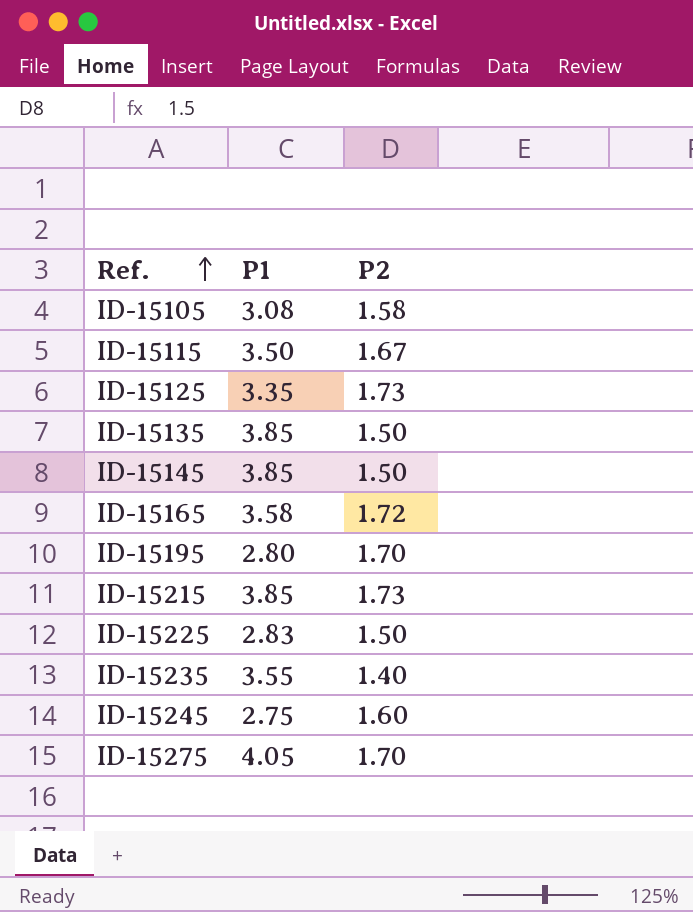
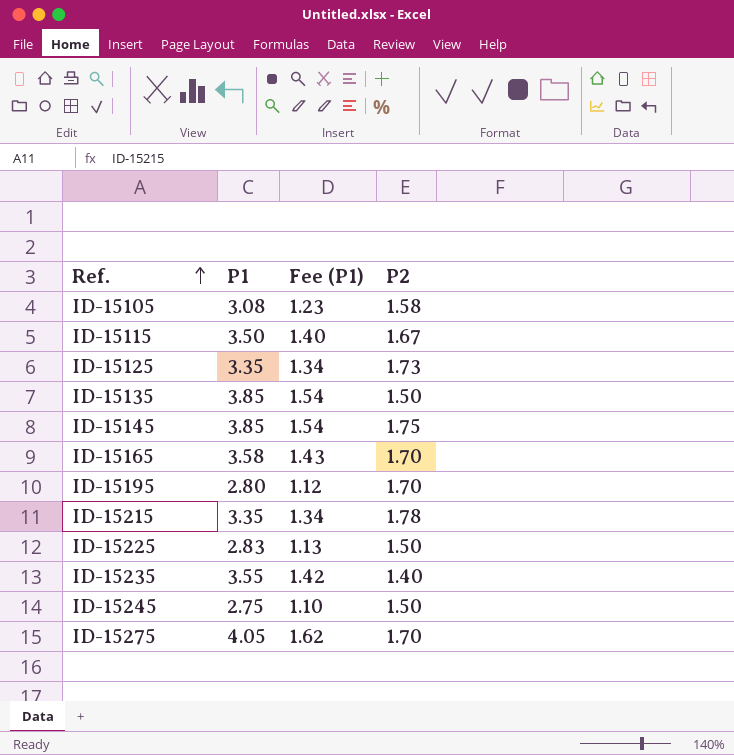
column Fee (P1) | formula: none -> [P1] * 0.4
ID-15145 | P2: 1.50 -> 1.75
ID-15165 | P2: 1.72 -> 1.70
ID-15215 | P1: 3.85 -> 3.35
ID-15215 | P2: 1.73 -> 1.78
ID-15245 | P2: 1.60 -> 1.50

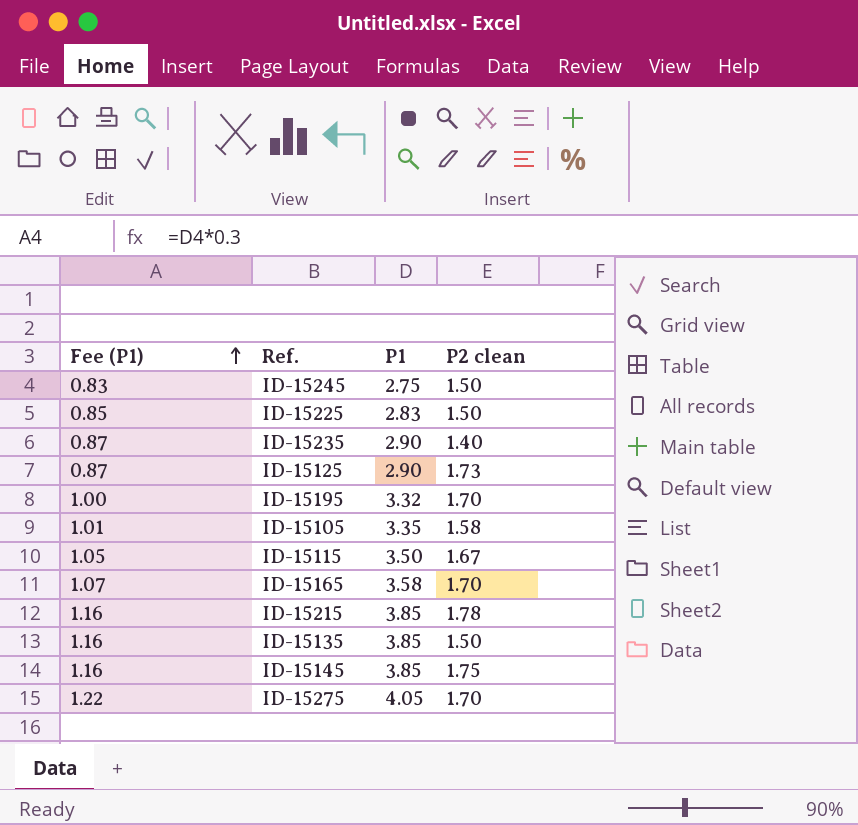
row order: Ref. ascending -> Fee (P1) ascending
column Fee (P1) | formula: [P1] * 0.4 -> [P1] * 0.3
column Fee (P1) | position: 3 -> 1
column name: P2 -> P2 clean
ID-15235 | P1: 3.55 -> 2.90
ID-15125 | P1: 3.35 -> 2.90
ID-15195 | P1: 2.80 -> 3.32
ID-15105 | P1: 3.08 -> 3.35
ID-15215 | P1: 3.35 -> 3.85

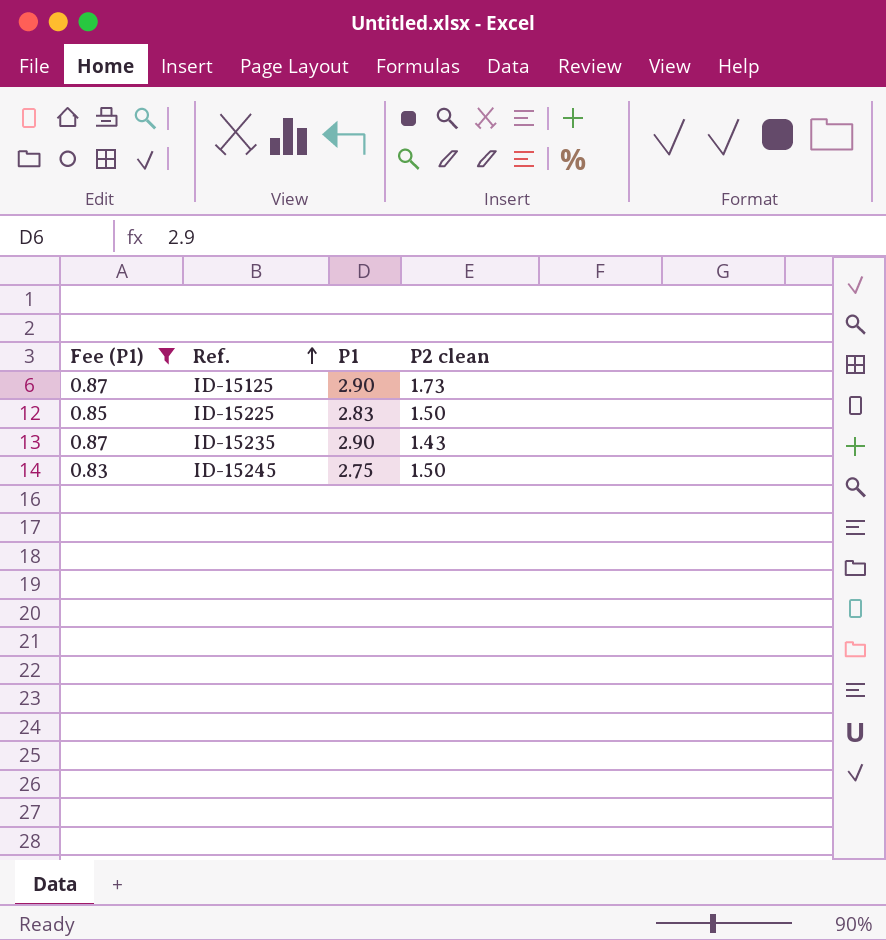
filter: none -> Fee (P1) <= 0.87
row order: Fee (P1) ascending -> Ref. ascending
ID-15235 | P2 clean: 1.40 -> 1.43

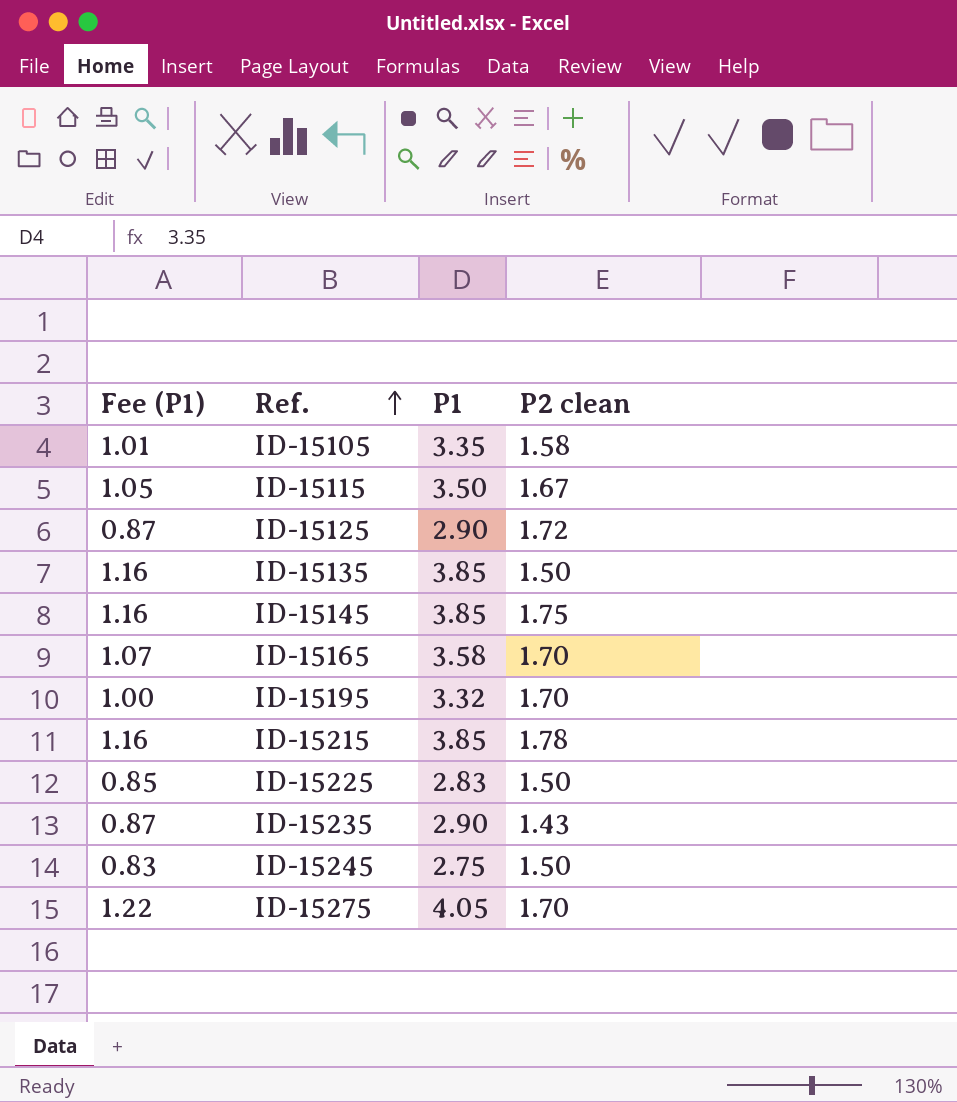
filter: Fee (P1) <= 0.87 -> none
ID-15125 | P2 clean: 1.73 -> 1.72

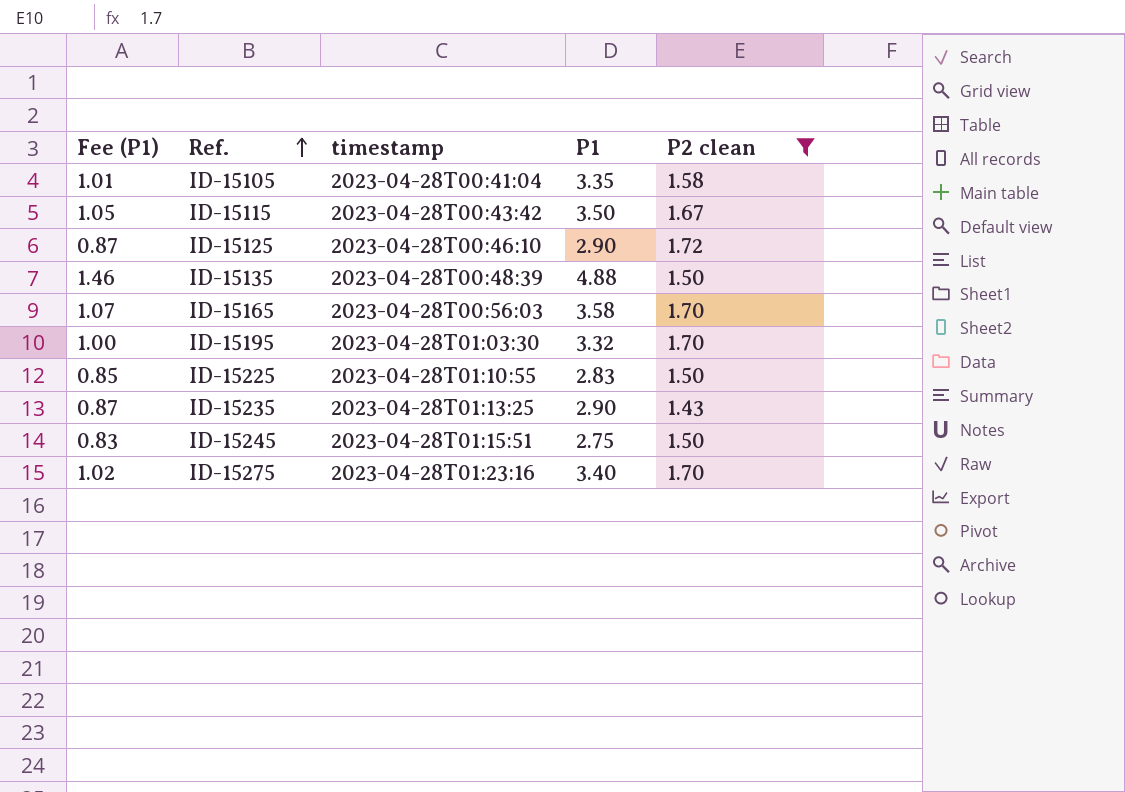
filter: none -> P2 clean <= 1.72
column timestamp | position: none -> 3
ID-15135 | Fee (P1): 1.16 -> 1.46
ID-15135 | P1: 3.85 -> 4.88
ID-15275 | Fee (P1): 1.22 -> 1.02
ID-15275 | P1: 4.05 -> 3.40

